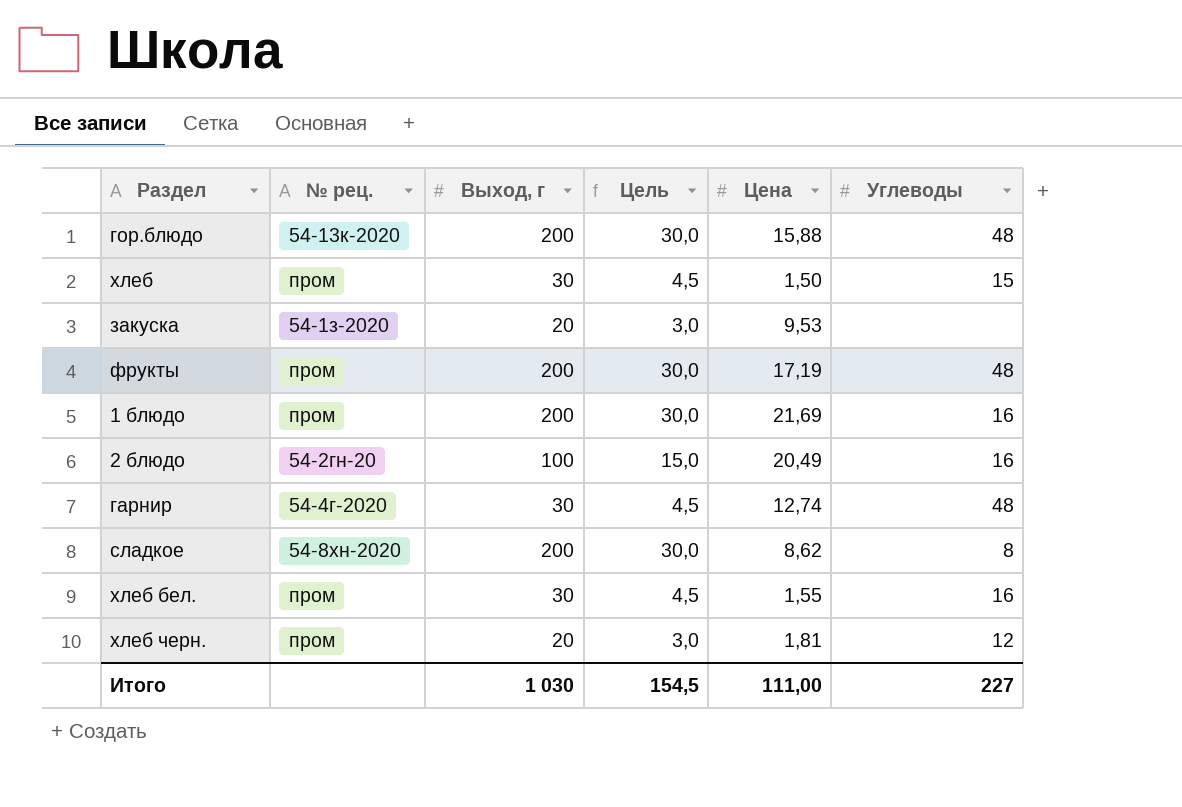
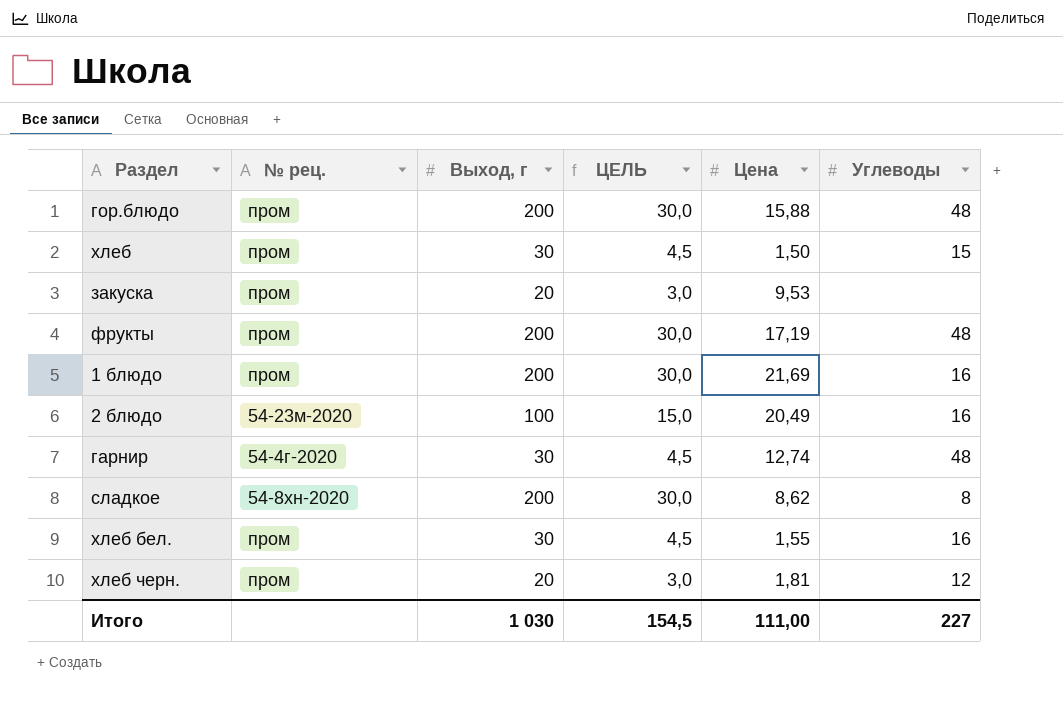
column name: Цель -> ЦЕЛЬ
гор.блюдо | № рец.: 54-13к-2020 -> пром
закуска | № рец.: 54-1з-2020 -> пром
2 блюдо | № рец.: 54-2гн-20 -> 54-23м-2020

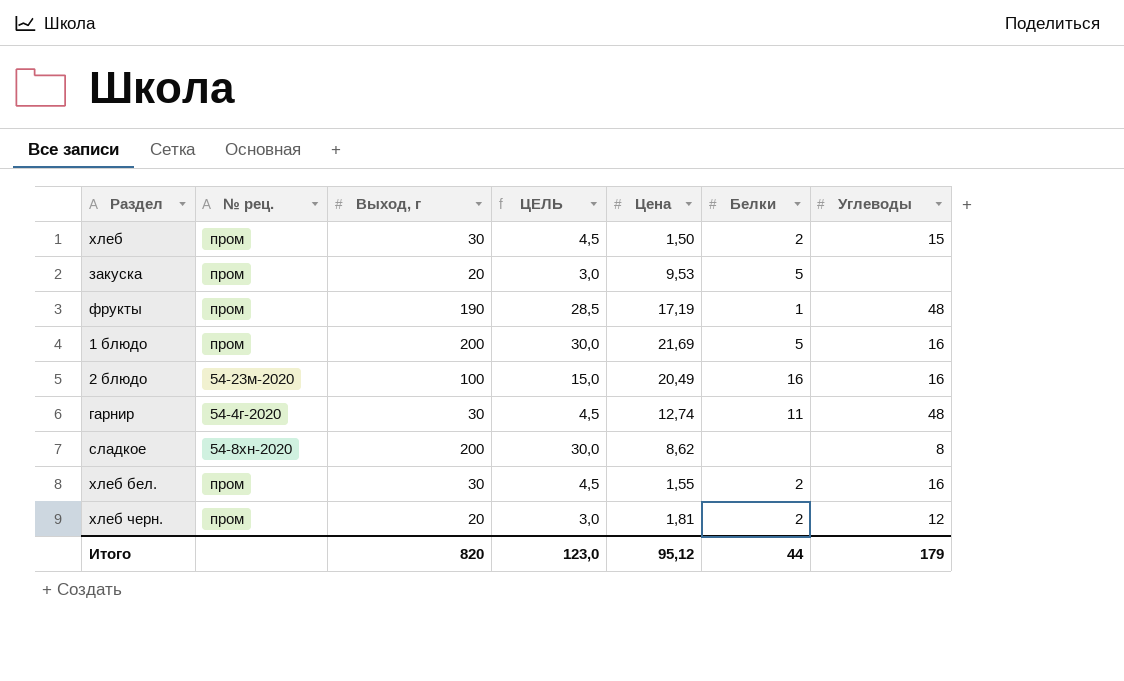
column Белки | position: none -> 6
row гор.блюдо: пром | 200 | 30,0 | 15,88 | 48 -> none
фрукты | Выход, г: 200 -> 190
фрукты | ЦЕЛЬ: 30,0 -> 28,5
Итого | Выход, г: 1 030 -> 820
Итого | ЦЕЛЬ: 154,5 -> 123,0
Итого | Цена: 111,00 -> 95,12
Итого | Углеводы: 227 -> 179

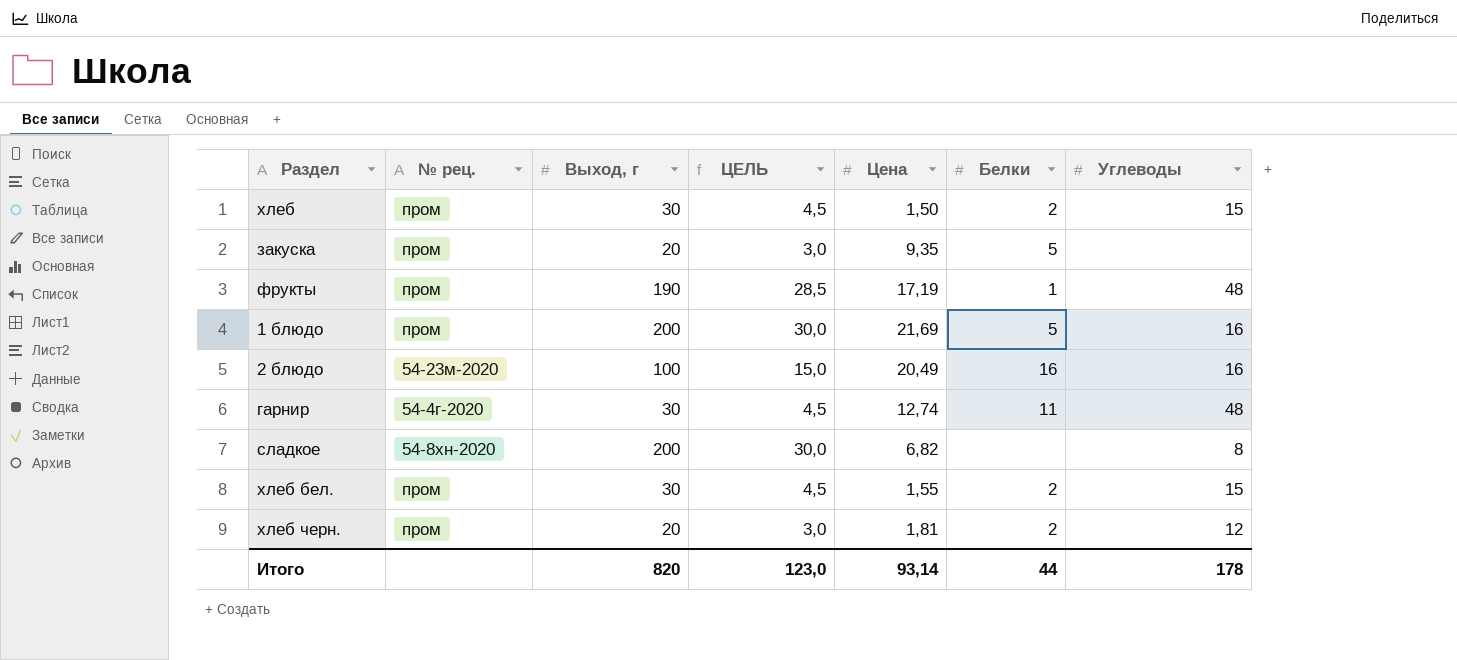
закуска | Цена: 9,53 -> 9,35
сладкое | Цена: 8,62 -> 6,82
хлеб бел. | Углеводы: 16 -> 15
Итого | Цена: 95,12 -> 93,14
Итого | Углеводы: 179 -> 178

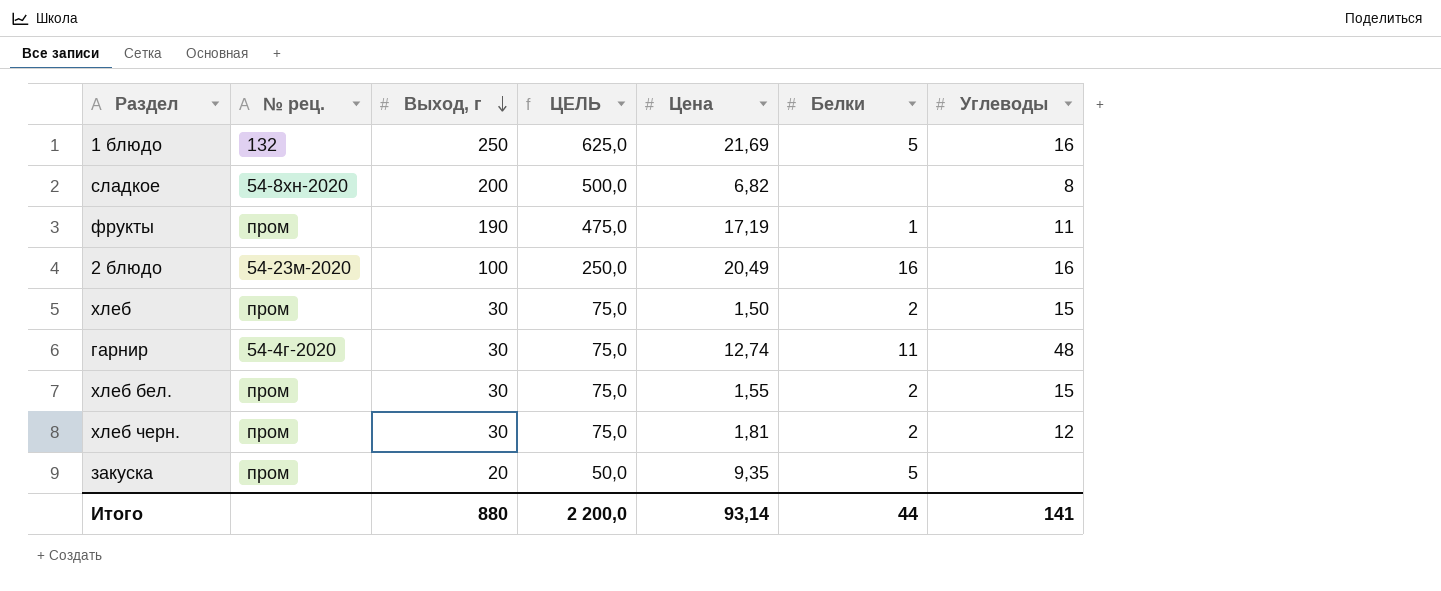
row order: none -> Выход, г descending
column ЦЕЛЬ | formula: [Выход, г] * 0,15 -> [Выход, г] * 2,5
1 блюдо | № рец.: пром -> 132
1 блюдо | Выход, г: 200 -> 250
фрукты | Углеводы: 48 -> 11
хлеб черн. | Выход, г: 20 -> 30
Итого | Выход, г: 820 -> 880
Итого | ЦЕЛЬ: 123,0 -> 2 200,0
Итого | Углеводы: 178 -> 141

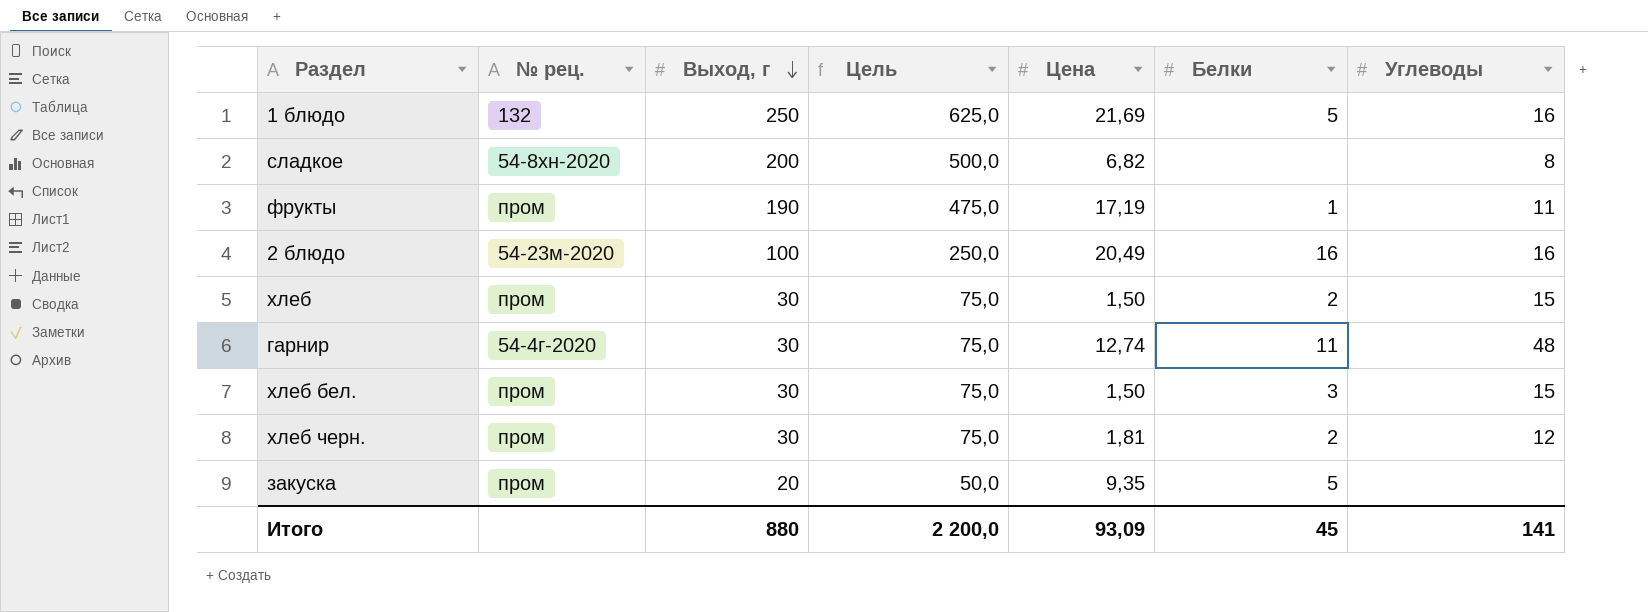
column name: ЦЕЛЬ -> Цель
хлеб бел. | Цена: 1,55 -> 1,50
хлеб бел. | Белки: 2 -> 3
Итого | Цена: 93,14 -> 93,09
Итого | Белки: 44 -> 45

